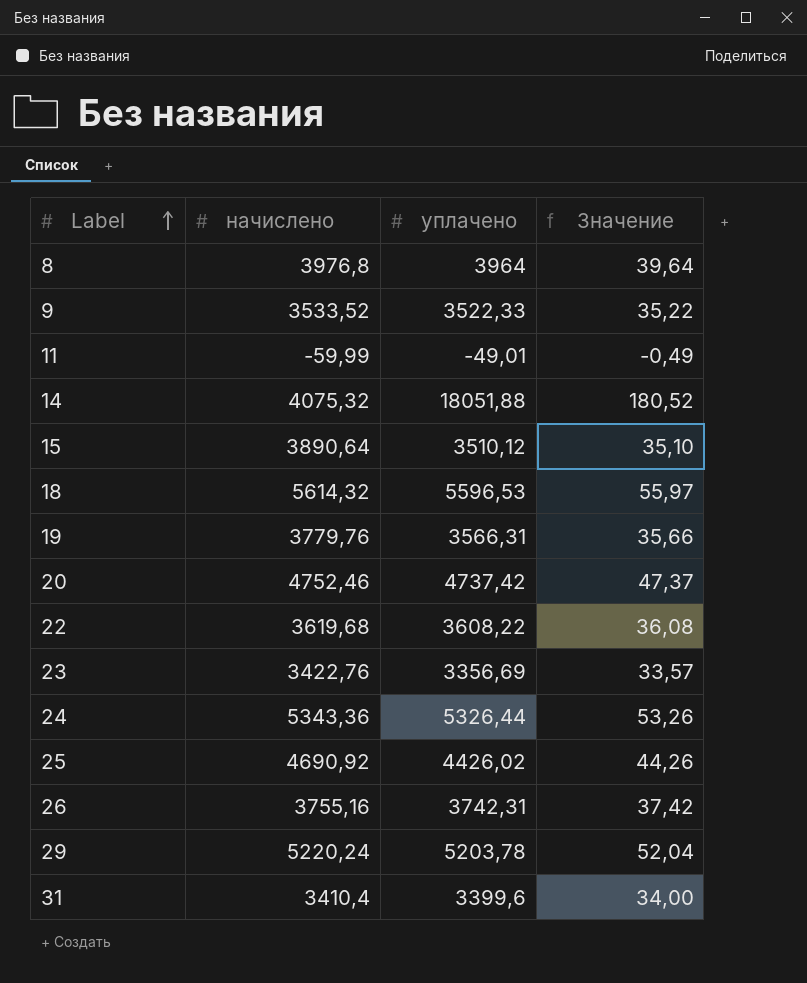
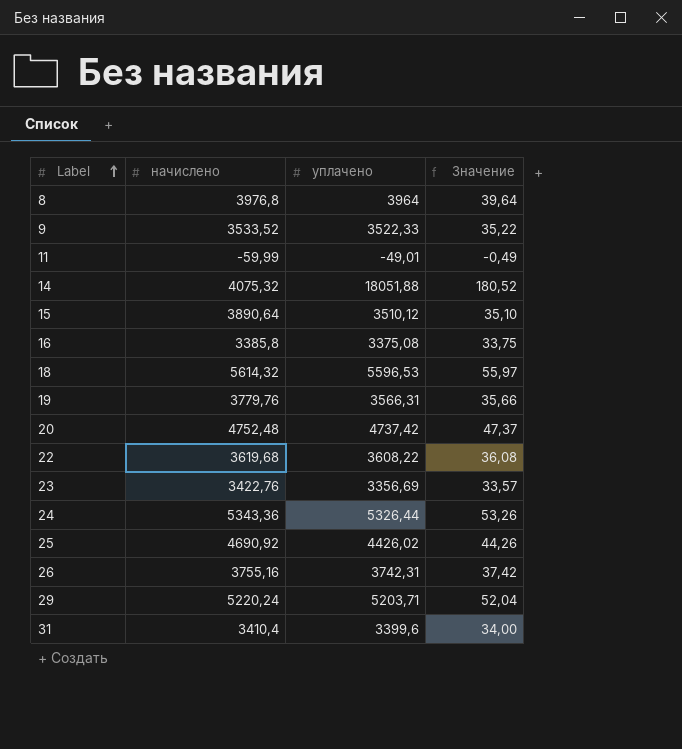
row 16: none -> 3385,8 | 3375,08 | 33,75
20 | начислено: 4752,46 -> 4752,48
29 | уплачено: 5203,78 -> 5203,71

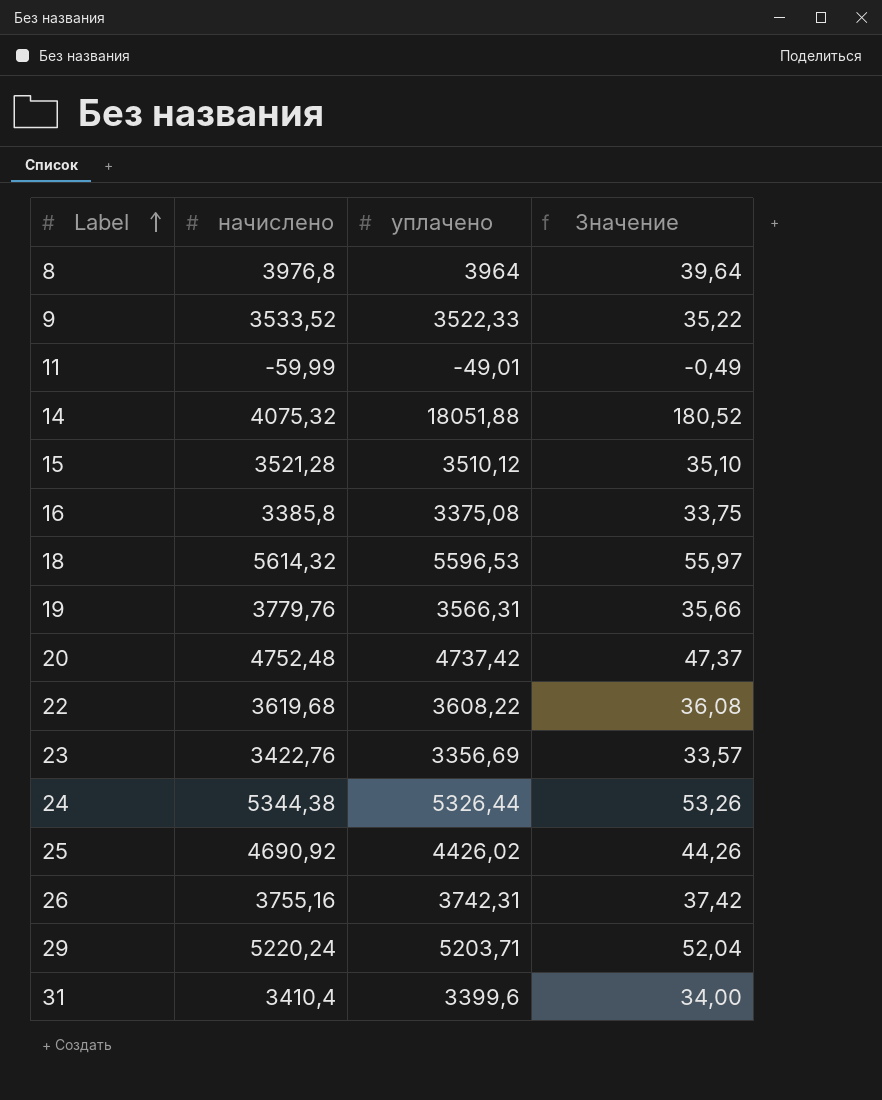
15 | начислено: 3890,64 -> 3521,28
24 | начислено: 5343,36 -> 5344,38

